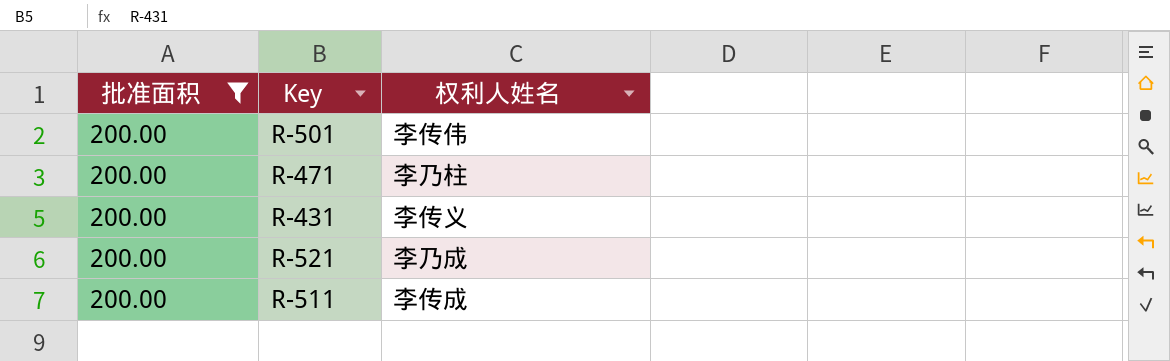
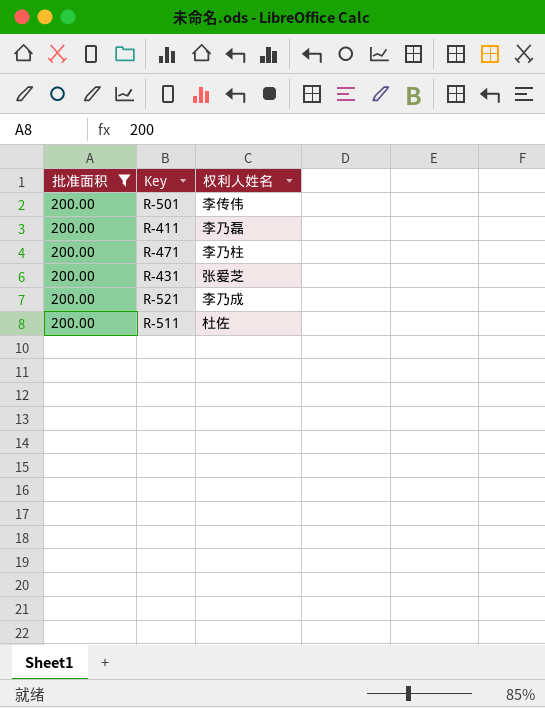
row R-411: none -> 200.00 | 李乃磊
R-431 | 权利人姓名: 李传义 -> 张爱芝
R-511 | 权利人姓名: 李传成 -> 杜佐

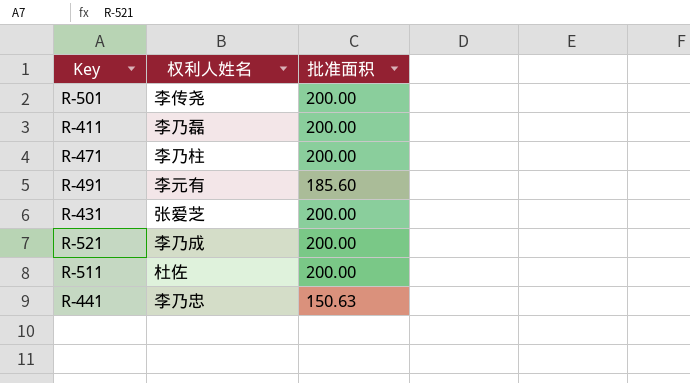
filter: 批准面积 = 200.00 -> none
column 批准面积 | position: 1 -> 3
R-501 | 权利人姓名: 李传伟 -> 李传尧

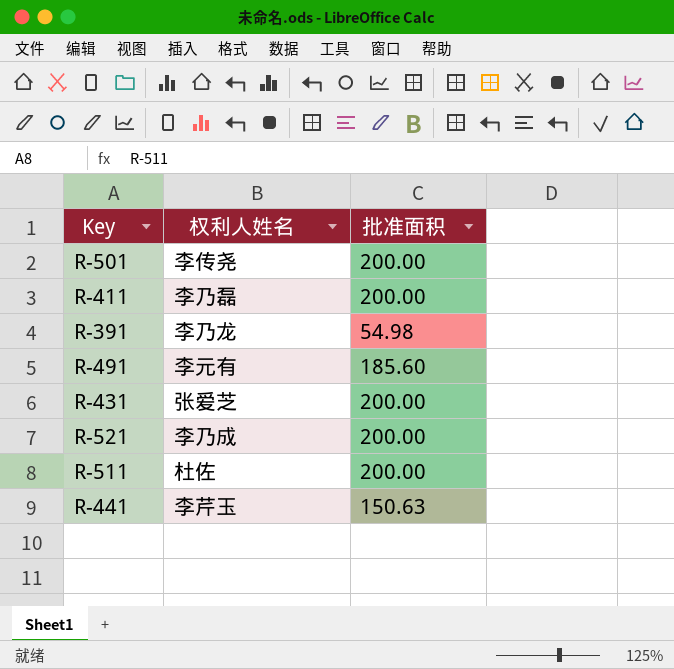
row R-471: 李乃柱 | 200.00 -> none
row R-391: none -> 李乃龙 | 54.98
R-441 | 权利人姓名: 李乃忠 -> 李芹玉

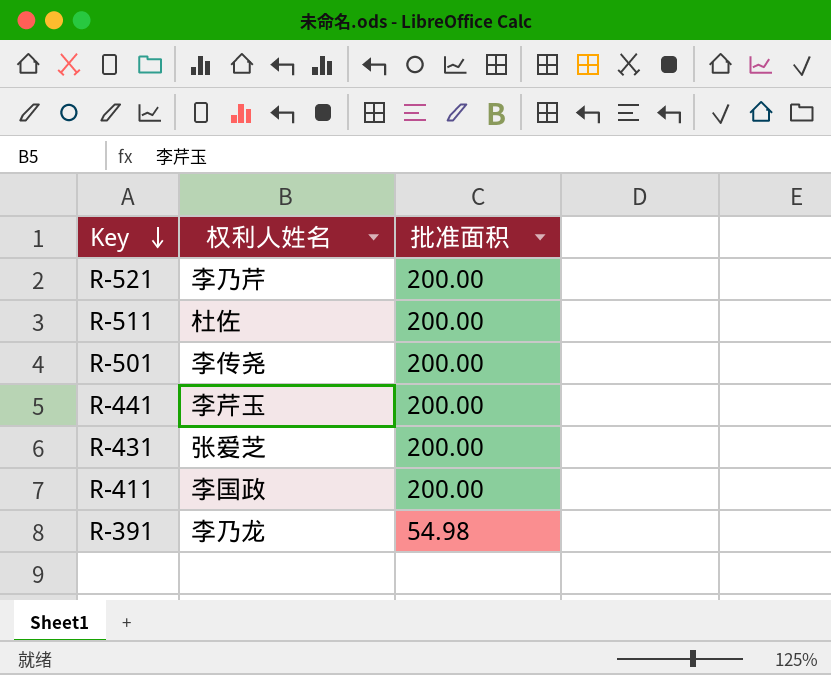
row order: none -> Key descending
row R-491: 李元有 | 185.60 -> none
R-521 | 权利人姓名: 李乃成 -> 李乃芹
R-441 | 批准面积: 150.63 -> 200.00
R-411 | 权利人姓名: 李乃磊 -> 李国政

